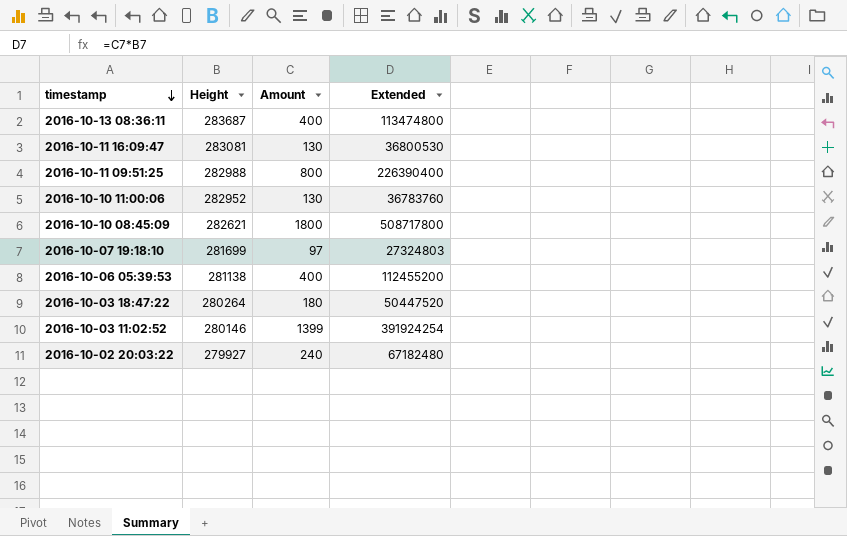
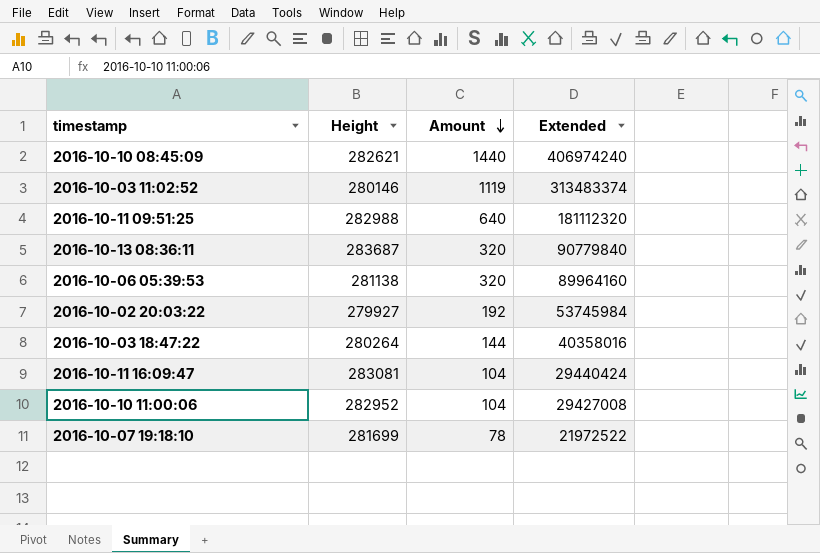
row order: timestamp descending -> Amount descending
2016-10-10 08:45:09 | Amount: 1800 -> 1440
2016-10-10 08:45:09 | Extended: 508717800 -> 406974240
2016-10-03 11:02:52 | Amount: 1399 -> 1119
2016-10-03 11:02:52 | Extended: 391924254 -> 313483374
2016-10-11 09:51:25 | Amount: 800 -> 640
2016-10-11 09:51:25 | Extended: 226390400 -> 181112320
2016-10-13 08:36:11 | Amount: 400 -> 320
2016-10-13 08:36:11 | Extended: 113474800 -> 90779840
2016-10-06 05:39:53 | Amount: 400 -> 320
2016-10-06 05:39:53 | Extended: 112455200 -> 89964160
2016-10-02 20:03:22 | Amount: 240 -> 192
2016-10-02 20:03:22 | Extended: 67182480 -> 53745984
2016-10-03 18:47:22 | Amount: 180 -> 144
2016-10-03 18:47:22 | Extended: 50447520 -> 40358016
2016-10-11 16:09:47 | Amount: 130 -> 104
2016-10-11 16:09:47 | Extended: 36800530 -> 29440424
2016-10-10 11:00:06 | Amount: 130 -> 104
2016-10-10 11:00:06 | Extended: 36783760 -> 29427008
2016-10-07 19:18:10 | Amount: 97 -> 78
2016-10-07 19:18:10 | Extended: 27324803 -> 21972522

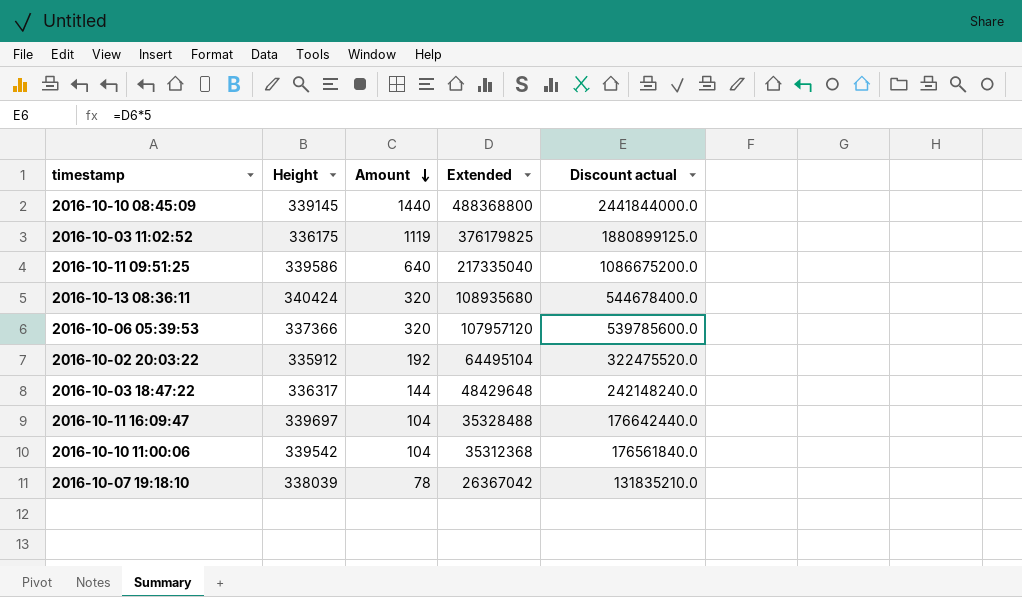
column Discount actual | formula: none -> [Extended] * 5
2016-10-10 08:45:09 | Height: 282621 -> 339145
2016-10-10 08:45:09 | Extended: 406974240 -> 488368800
2016-10-03 11:02:52 | Height: 280146 -> 336175
2016-10-03 11:02:52 | Extended: 313483374 -> 376179825
2016-10-11 09:51:25 | Height: 282988 -> 339586
2016-10-11 09:51:25 | Extended: 181112320 -> 217335040
2016-10-13 08:36:11 | Height: 283687 -> 340424
2016-10-13 08:36:11 | Extended: 90779840 -> 108935680
2016-10-06 05:39:53 | Height: 281138 -> 337366
2016-10-06 05:39:53 | Extended: 89964160 -> 107957120
2016-10-02 20:03:22 | Height: 279927 -> 335912
2016-10-02 20:03:22 | Extended: 53745984 -> 64495104
2016-10-03 18:47:22 | Height: 280264 -> 336317
2016-10-03 18:47:22 | Extended: 40358016 -> 48429648
2016-10-11 16:09:47 | Height: 283081 -> 339697
2016-10-11 16:09:47 | Extended: 29440424 -> 35328488
2016-10-10 11:00:06 | Height: 282952 -> 339542
2016-10-10 11:00:06 | Extended: 29427008 -> 35312368
2016-10-07 19:18:10 | Height: 281699 -> 338039
2016-10-07 19:18:10 | Extended: 21972522 -> 26367042

